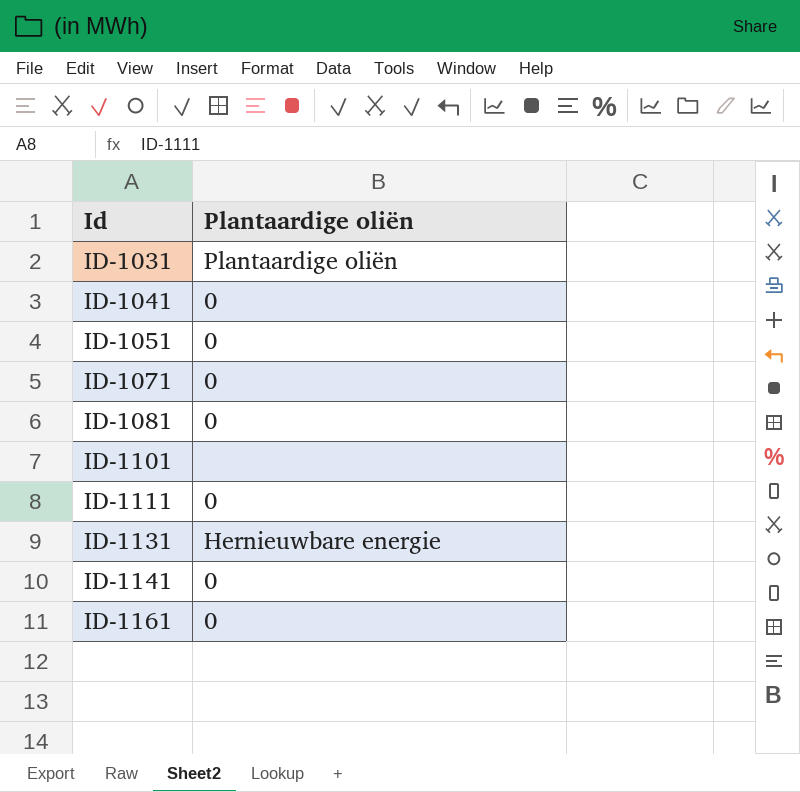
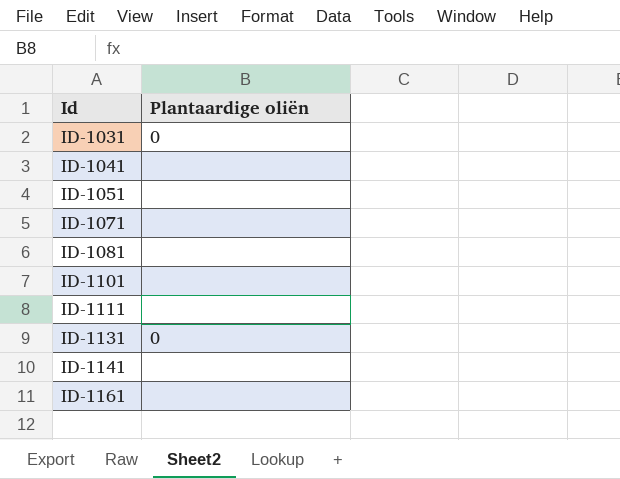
ID-1031 | Plantaardige oliën: Plantaardige oliën -> 0
ID-1041 | Plantaardige oliën: 0 -> none
ID-1051 | Plantaardige oliën: 0 -> none
ID-1071 | Plantaardige oliën: 0 -> none
ID-1081 | Plantaardige oliën: 0 -> none
ID-1111 | Plantaardige oliën: 0 -> none
ID-1131 | Plantaardige oliën: Hernieuwbare energie -> 0
ID-1141 | Plantaardige oliën: 0 -> none
ID-1161 | Plantaardige oliën: 0 -> none

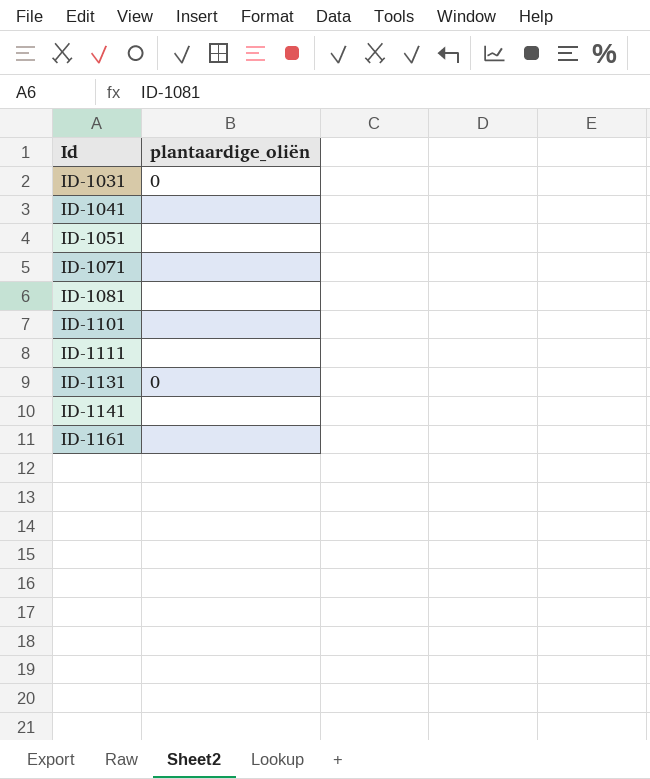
column name: Plantaardige oliën -> plantaardige_oliën

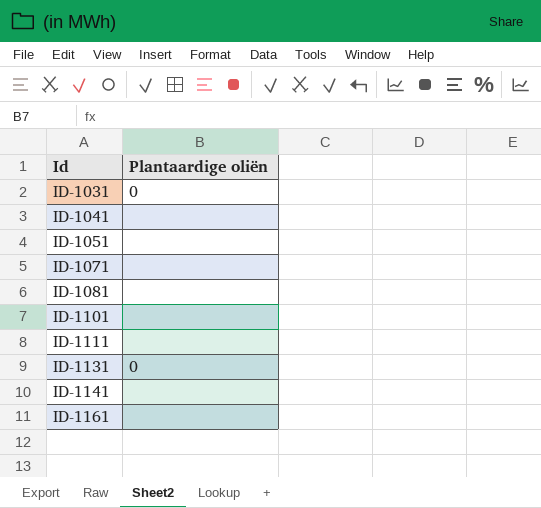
column name: plantaardige_oliën -> Plantaardige oliën

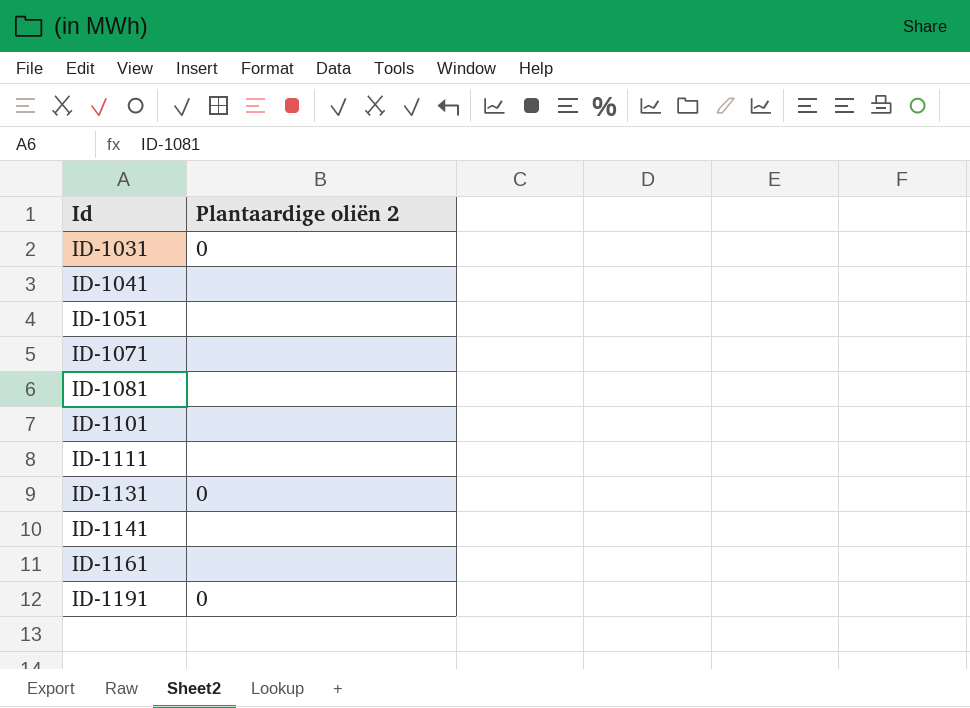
column name: Plantaardige oliën -> Plantaardige oliën 2
row ID-1191: none -> 0

